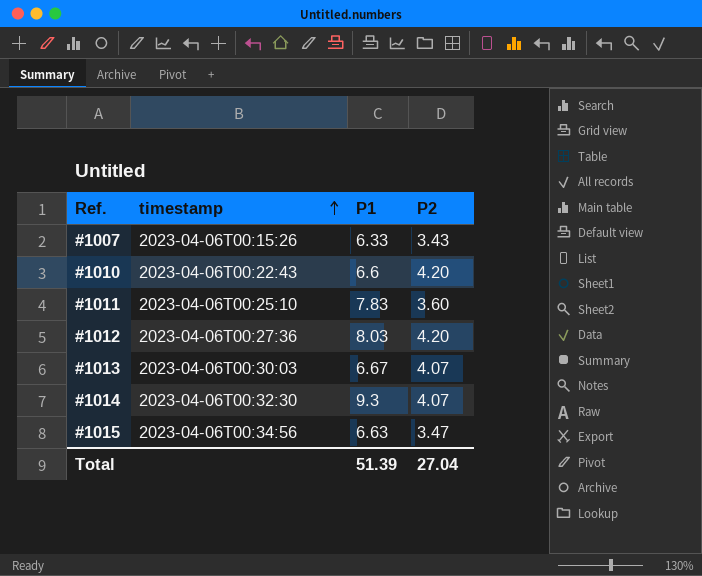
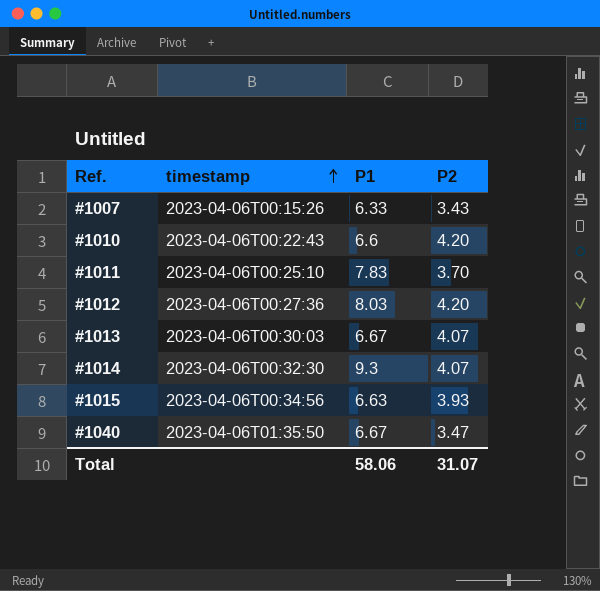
#1011 | P2: 3.60 -> 3.70
#1015 | P2: 3.47 -> 3.93
row #1040: none -> 2023-04-06T01:35:50 | 6.67 | 3.47
Total | P1: 51.39 -> 58.06
Total | P2: 27.04 -> 31.07

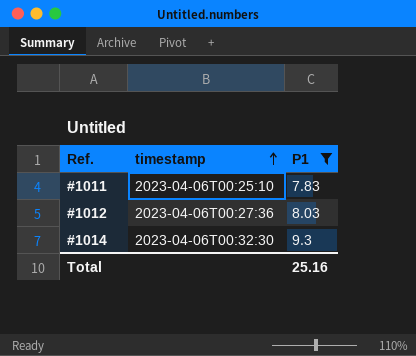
filter: none -> P1 >= 7.83
column P2 | position: 4 -> none
Total | P1: 58.06 -> 25.16

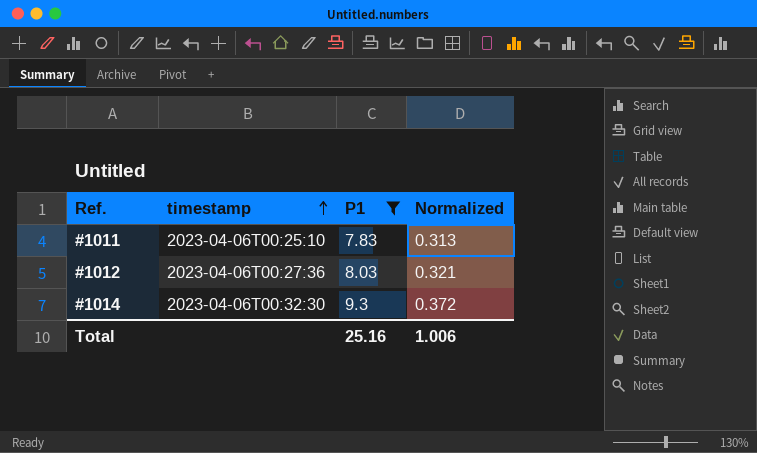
column Normalized | formula: none -> [P1] * 0.04

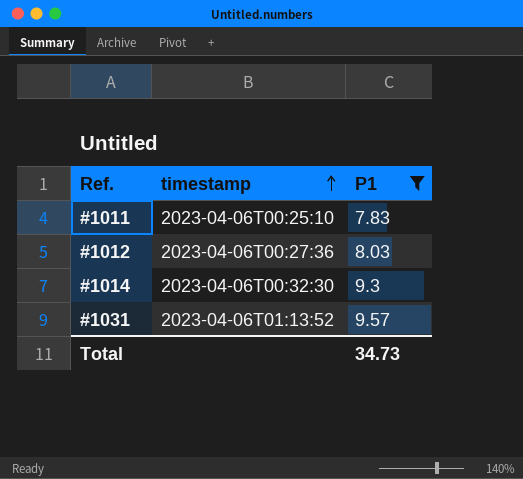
column Normalized | formula: [P1] * 0.04 -> none
row #1031: none -> 2023-04-06T01:13:52 | 9.57
Total | P1: 25.16 -> 34.73

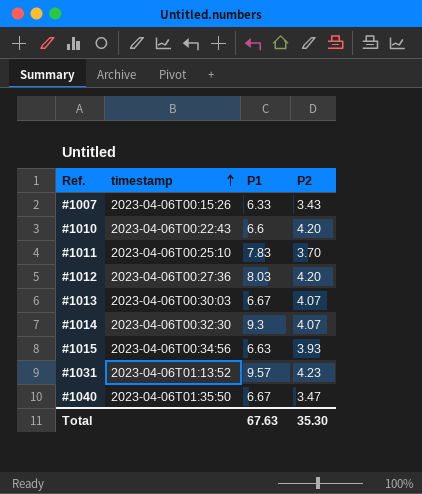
filter: P1 >= 7.83 -> none
column P2 | position: none -> 4
Total | P1: 34.73 -> 67.63

